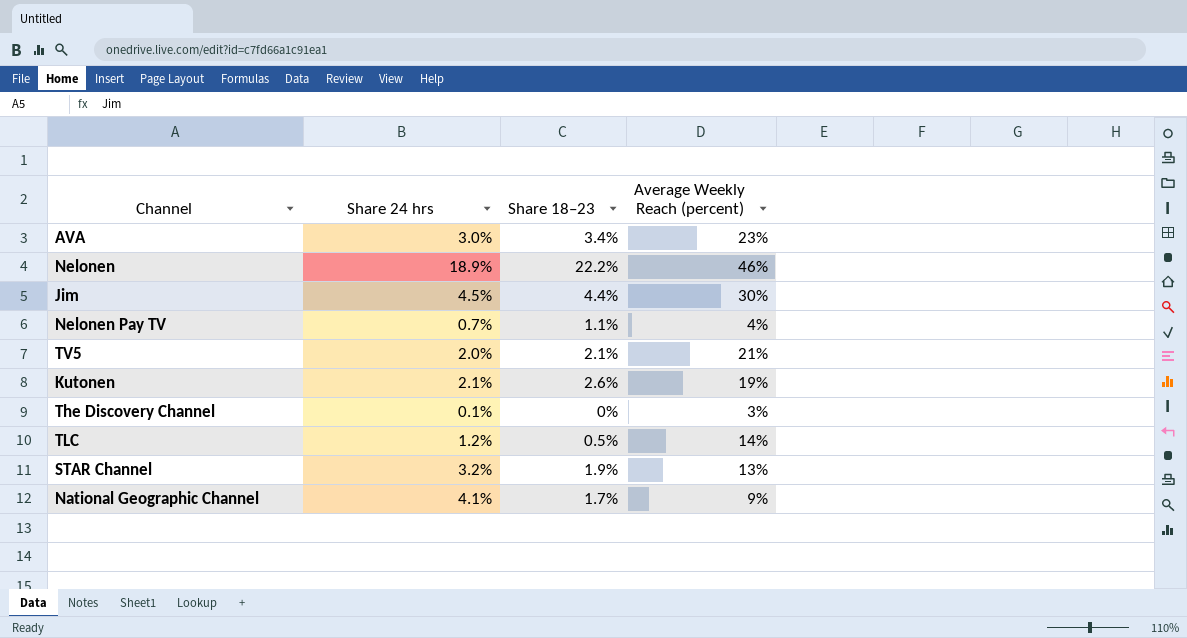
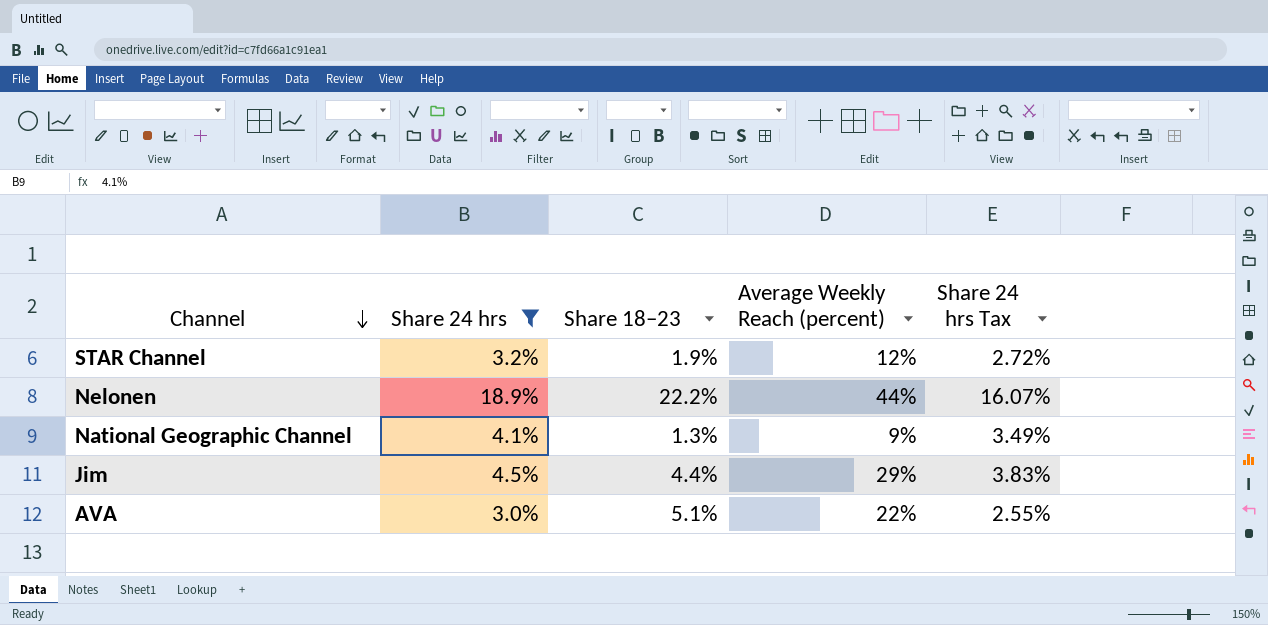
filter: none -> Share 24 hrs >= 3.0%
row order: none -> Channel descending
column Share 24 hrs Tax | formula: none -> [Share 24 hrs] * 0.85
STAR Channel | Average Weekly Reach (percent): 13% -> 12%
Nelonen | Average Weekly Reach (percent): 46% -> 44%
National Geographic Channel | Share 18–23: 1.7% -> 1.3%
Jim | Average Weekly Reach (percent): 30% -> 29%
AVA | Share 18–23: 3.4% -> 5.1%
AVA | Average Weekly Reach (percent): 23% -> 22%

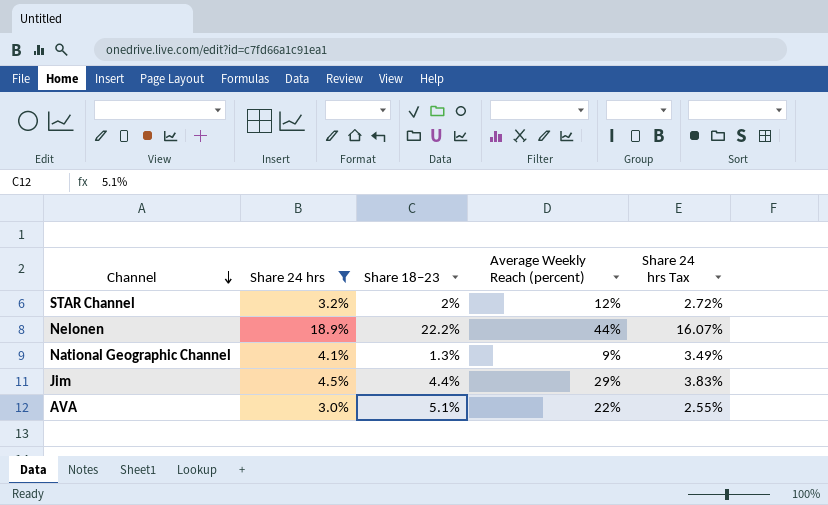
STAR Channel | Share 18–23: 1.9% -> 2%

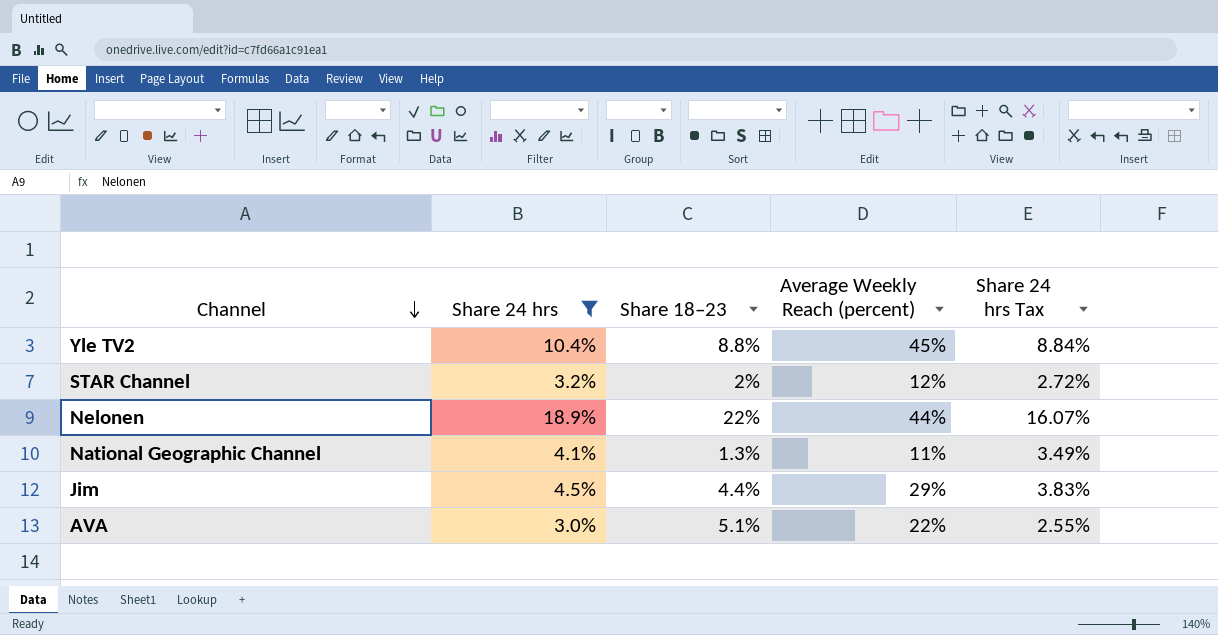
row Yle TV2: none -> 10.4% | 8.8% | 45% | 8.84%
Nelonen | Share 18–23: 22.2% -> 22%
National Geographic Channel | Average Weekly Reach (percent): 9% -> 11%

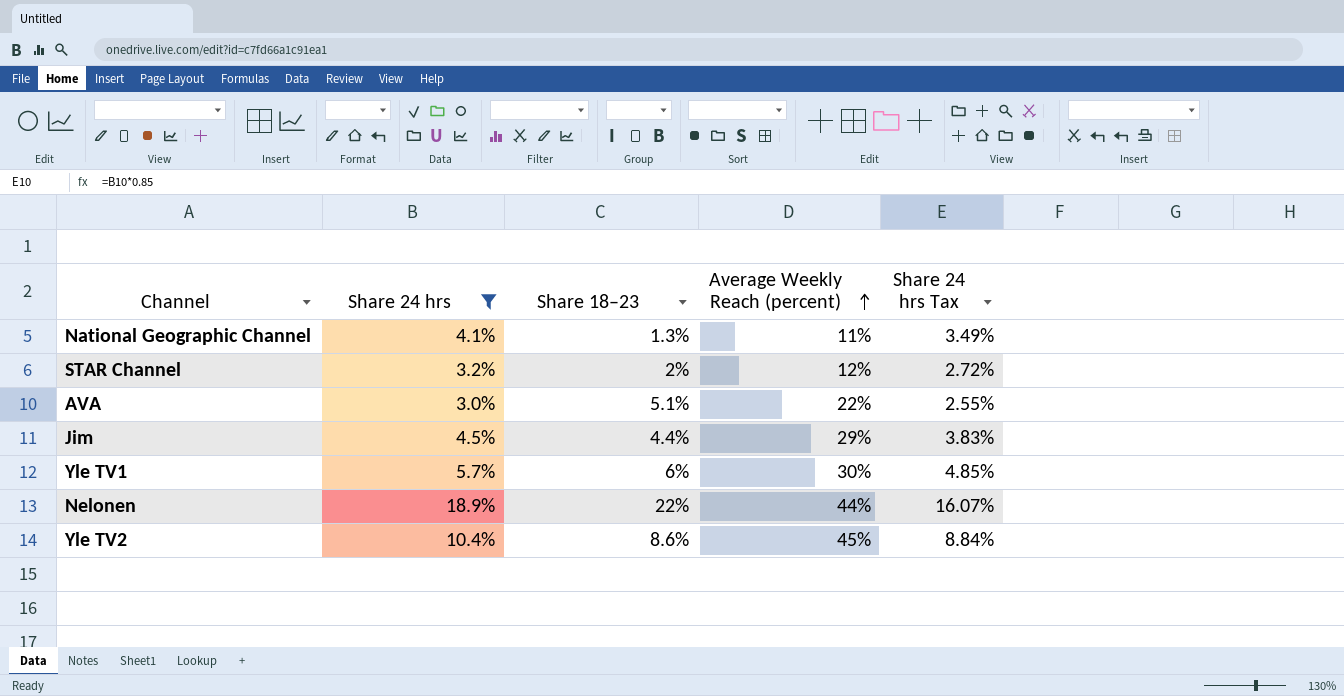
row order: Channel descending -> Average Weekly Reach (percent) ascending
row Yle TV1: none -> 5.7% | 6% | 30% | 4.85%
Yle TV2 | Share 18–23: 8.8% -> 8.6%

